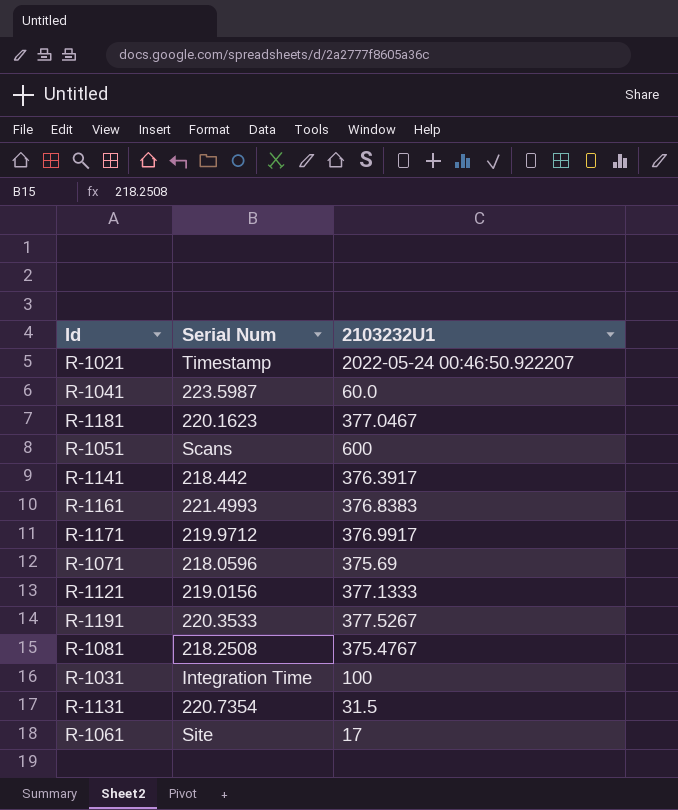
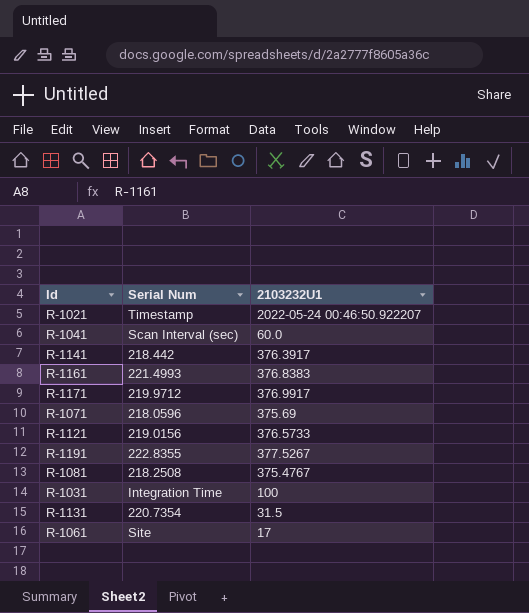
row R-1181: 220.1623 | 377.0467 -> none
row R-1051: Scans | 600 -> none
R-1041 | Serial Num: 223.5987 -> Scan Interval (sec)
R-1121 | 2103232U1: 377.1333 -> 376.5733
R-1191 | Serial Num: 220.3533 -> 222.8355

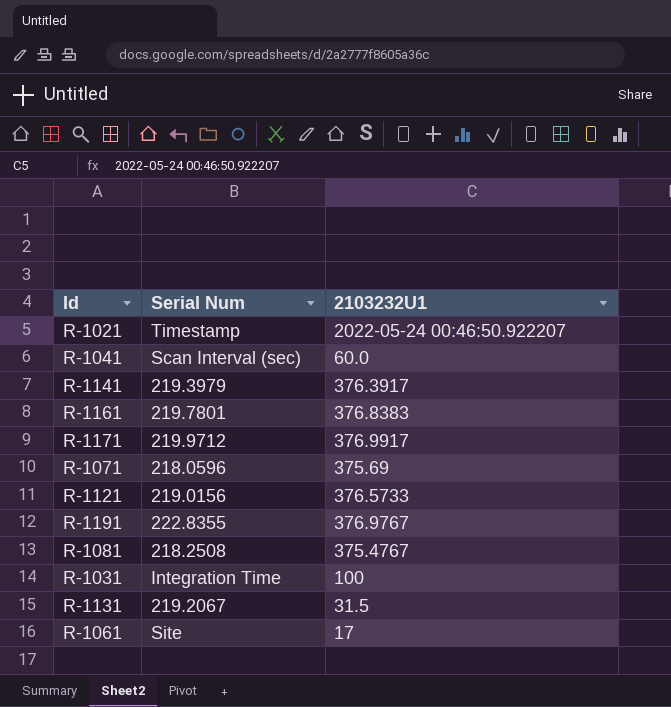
R-1141 | Serial Num: 218.442 -> 219.3979
R-1161 | Serial Num: 221.4993 -> 219.7801
R-1191 | 2103232U1: 377.5267 -> 376.9767
R-1131 | Serial Num: 220.7354 -> 219.2067

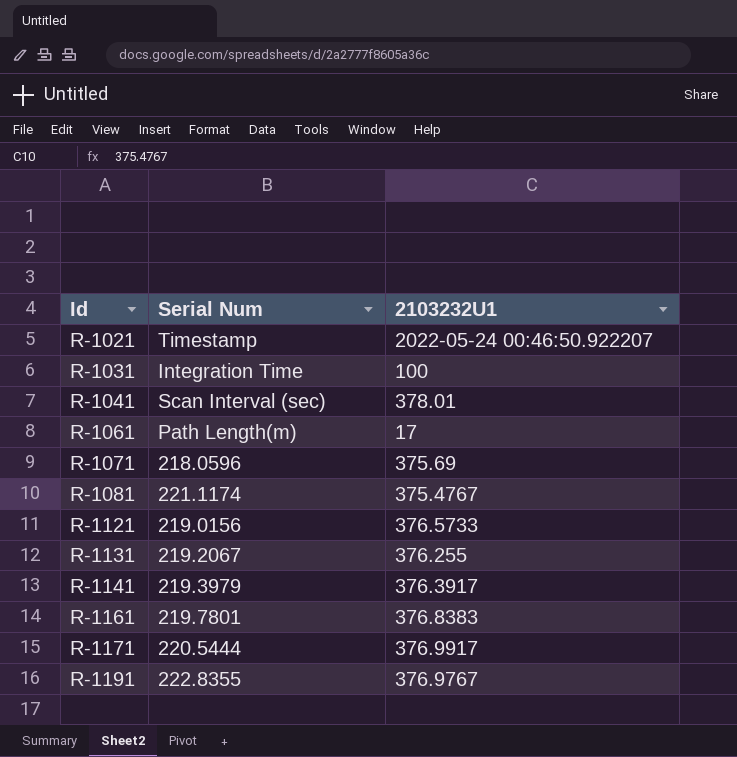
row order: none -> Id ascending
R-1041 | 2103232U1: 60.0 -> 378.01
R-1061 | Serial Num: Site -> Path Length(m)
R-1081 | Serial Num: 218.2508 -> 221.1174
R-1131 | 2103232U1: 31.5 -> 376.255
R-1171 | Serial Num: 219.9712 -> 220.5444

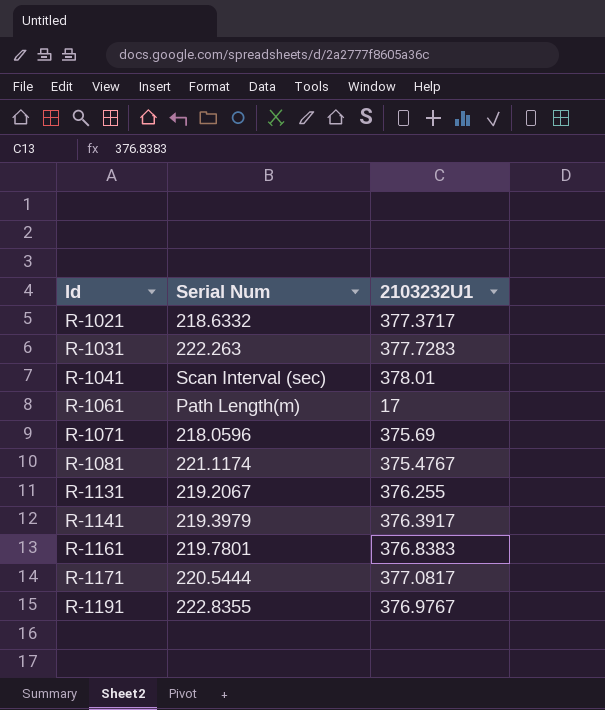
row R-1121: 219.0156 | 376.5733 -> none
R-1021 | Serial Num: Timestamp -> 218.6332
R-1021 | 2103232U1: 2022-05-24 00:46:50.922207 -> 377.3717
R-1031 | Serial Num: Integration Time -> 222.263
R-1031 | 2103232U1: 100 -> 377.7283
R-1171 | 2103232U1: 376.9917 -> 377.0817

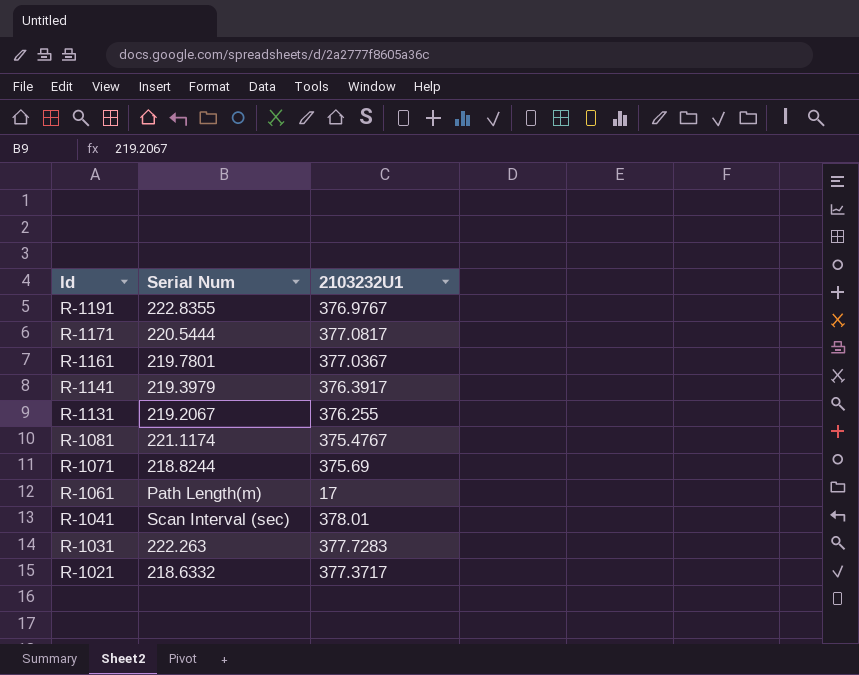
row order: Id ascending -> Id descending
R-1161 | 2103232U1: 376.8383 -> 377.0367
R-1071 | Serial Num: 218.0596 -> 218.8244

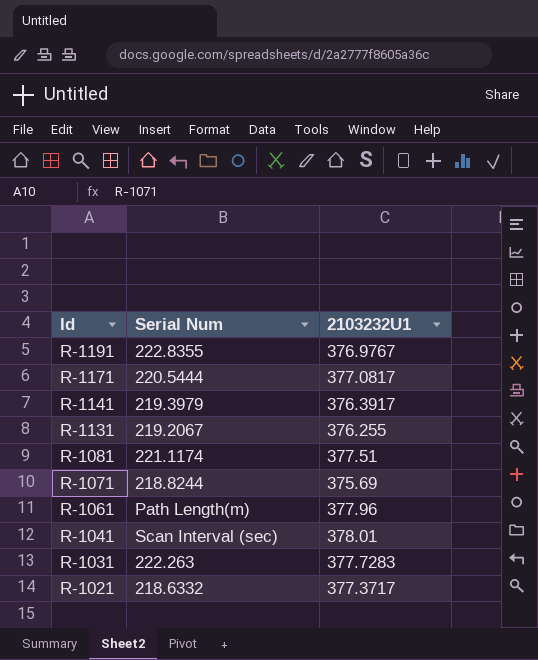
row R-1161: 219.7801 | 377.0367 -> none
R-1081 | 2103232U1: 375.4767 -> 377.51
R-1061 | 2103232U1: 17 -> 377.96

